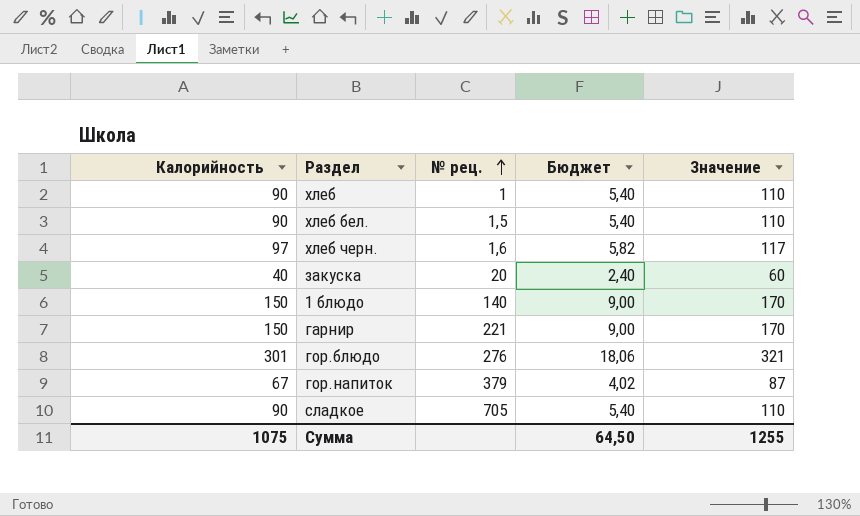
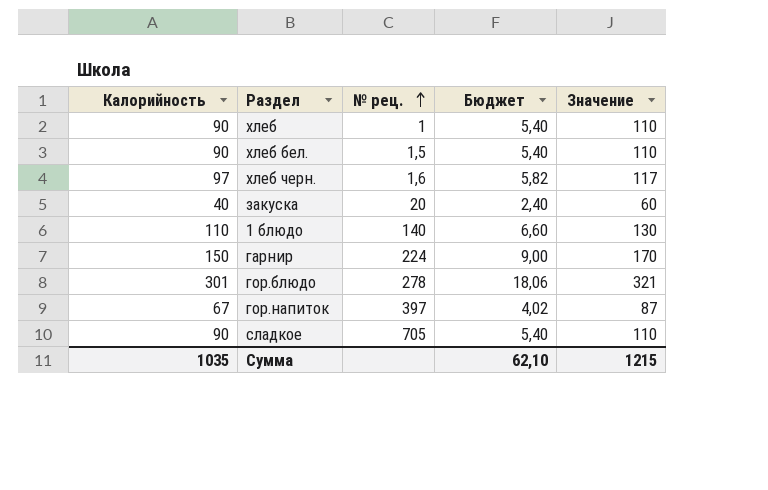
1 блюдо | Калорийность: 150 -> 110
1 блюдо | Бюджет: 9,00 -> 6,60
1 блюдо | Значение: 170 -> 130
гарнир | № рец.: 221 -> 224
гор.блюдо | № рец.: 276 -> 278
гор.напиток | № рец.: 379 -> 397
Сумма | Калорийность: 1075 -> 1035
Сумма | Бюджет: 64,50 -> 62,10
Сумма | Значение: 1255 -> 1215

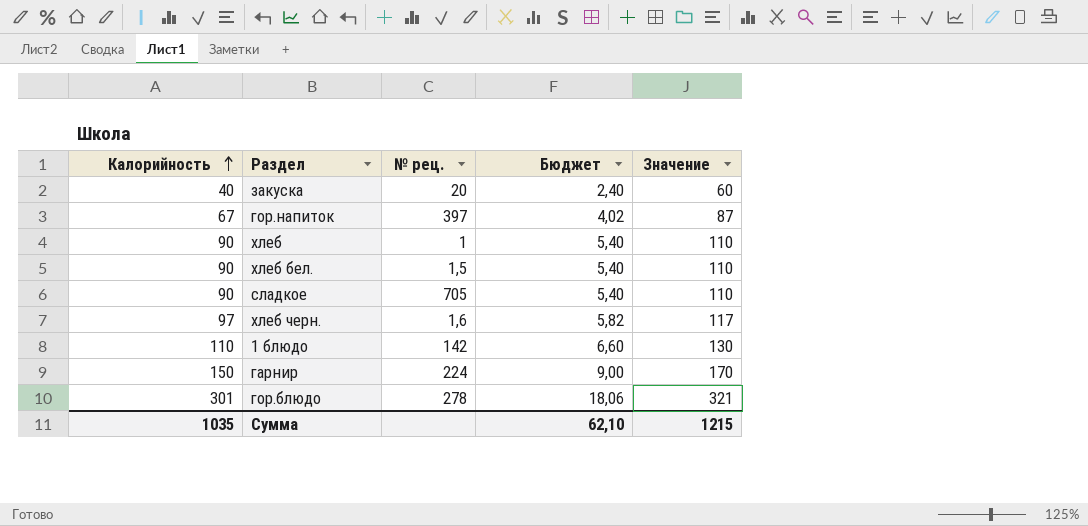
row order: № рец. ascending -> Калорийность ascending
1 блюдо | № рец.: 140 -> 142

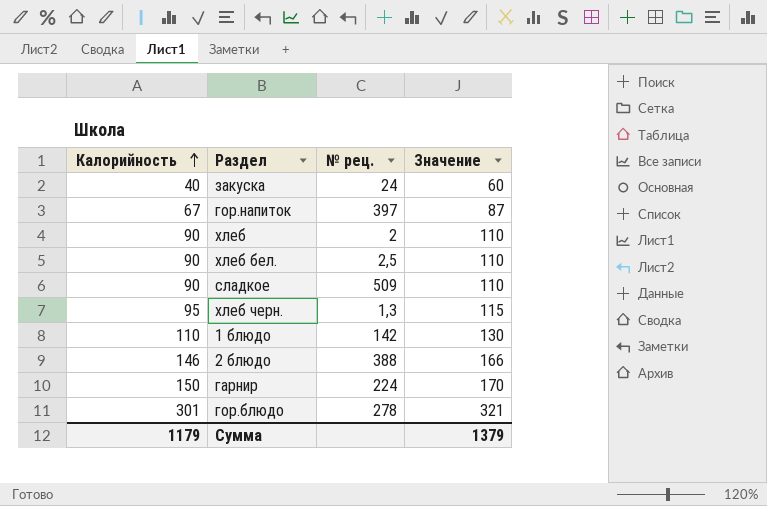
column Бюджет | formula: [Калорийность] * 0,06 -> none
закуска | № рец.: 20 -> 24
хлеб | № рец.: 1 -> 2
хлеб бел. | № рец.: 1,5 -> 2,5
сладкое | № рец.: 705 -> 509
хлеб черн. | Калорийность: 97 -> 95
хлеб черн. | № рец.: 1,6 -> 1,3
хлеб черн. | Значение: 117 -> 115
row 2 блюдо: none -> 146 | 388 | 166
Сумма | Калорийность: 1035 -> 1179
Сумма | Значение: 1215 -> 1379

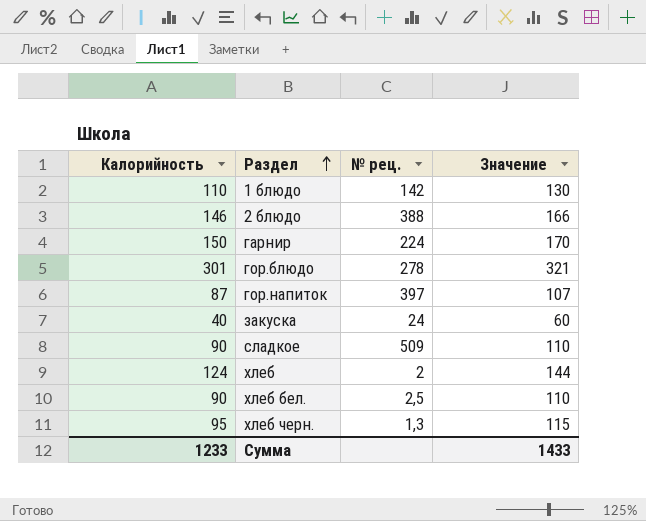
row order: Калорийность ascending -> Раздел ascending
гор.напиток | Калорийность: 67 -> 87
гор.напиток | Значение: 87 -> 107
хлеб | Калорийность: 90 -> 124
хлеб | Значение: 110 -> 144
Сумма | Калорийность: 1179 -> 1233
Сумма | Значение: 1379 -> 1433

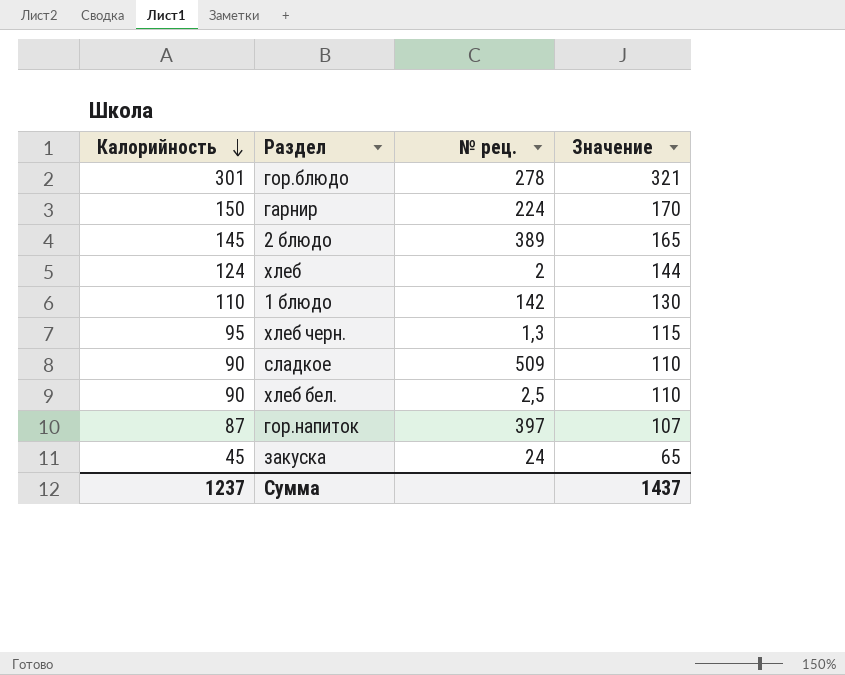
row order: Раздел ascending -> Калорийность descending
2 блюдо | Калорийность: 146 -> 145
2 блюдо | № рец.: 388 -> 389
2 блюдо | Значение: 166 -> 165
закуска | Калорийность: 40 -> 45
закуска | Значение: 60 -> 65
Сумма | Калорийность: 1233 -> 1237
Сумма | Значение: 1433 -> 1437

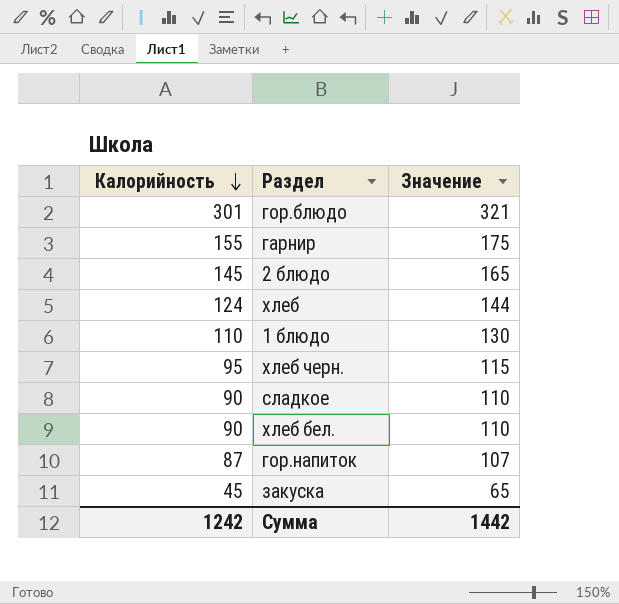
column № рец. | position: 3 -> none
гарнир | Калорийность: 150 -> 155
гарнир | Значение: 170 -> 175
Сумма | Калорийность: 1237 -> 1242
Сумма | Значение: 1437 -> 1442

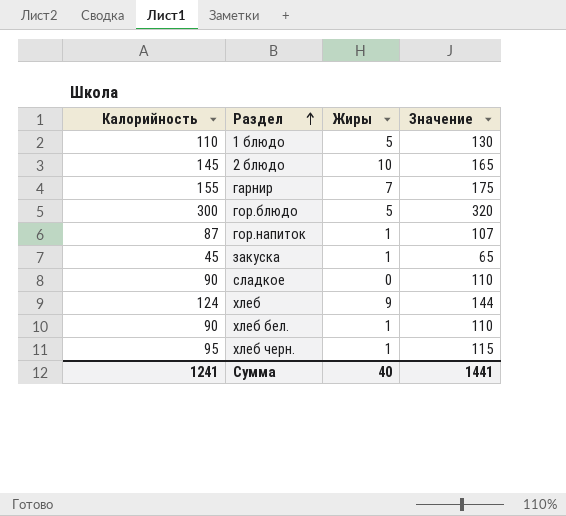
row order: Калорийность descending -> Раздел ascending
column Жиры | position: none -> 3
гор.блюдо | Калорийность: 301 -> 300
гор.блюдо | Значение: 321 -> 320
Сумма | Калорийность: 1242 -> 1241
Сумма | Значение: 1442 -> 1441

